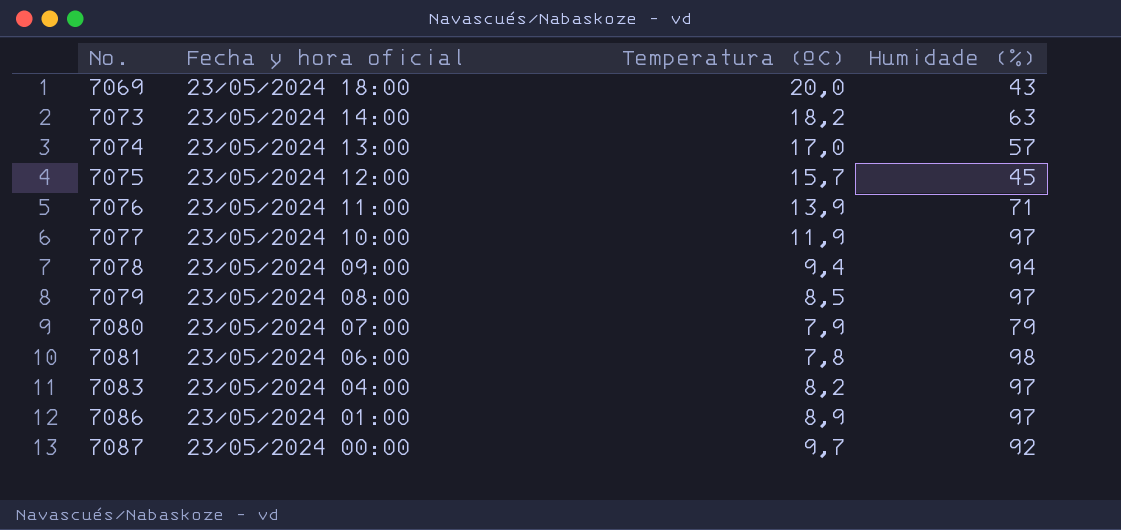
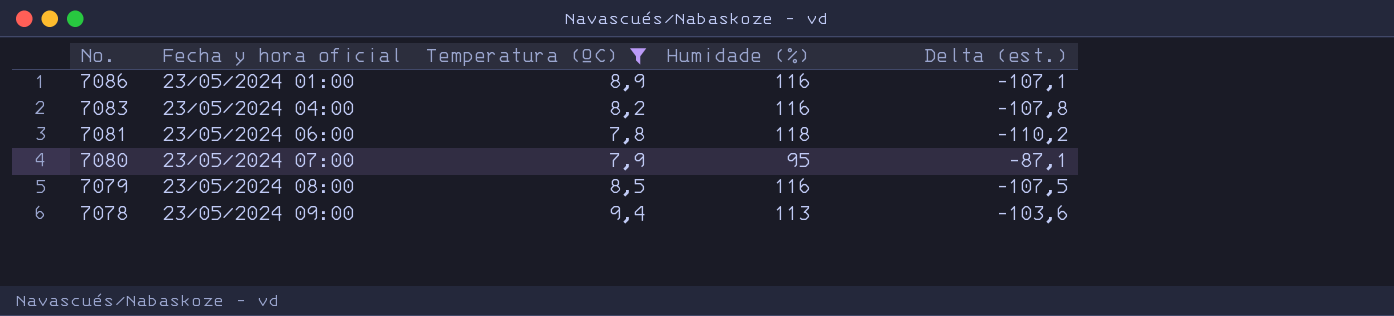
filter: none -> Temperatura (ºC) <= 9,4
row order: No. ascending -> No. descending
column Delta (est.) | formula: none -> [Temperatura (ºC)] - [Humidade (%)]
7086 | Humidade (%): 97 -> 116
7083 | Humidade (%): 97 -> 116
7081 | Humidade (%): 98 -> 118
7080 | Humidade (%): 79 -> 95
7079 | Humidade (%): 97 -> 116
7078 | Humidade (%): 94 -> 113

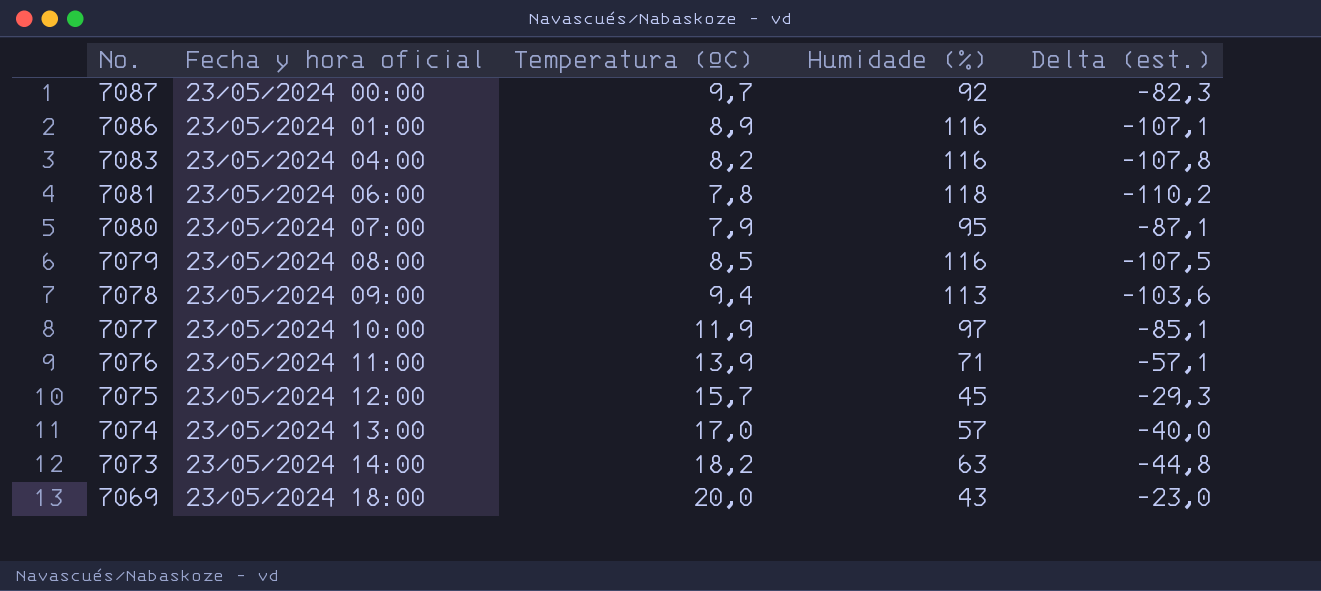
filter: Temperatura (ºC) <= 9,4 -> none

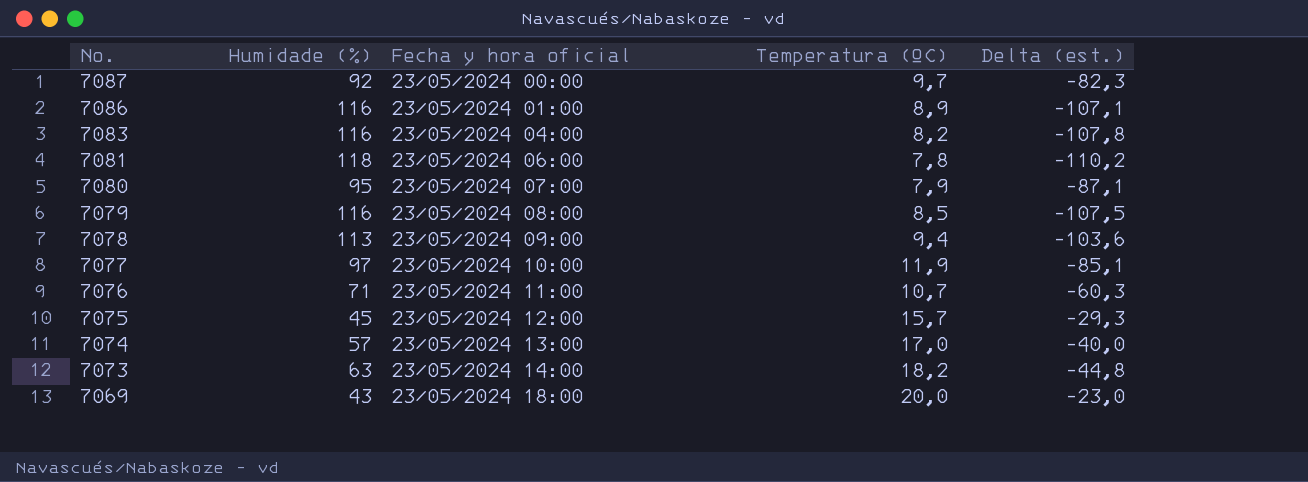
column Humidade (%) | position: 4 -> 2
7076 | Temperatura (ºC): 13,9 -> 10,7
7076 | Delta (est.): -57,1 -> -60,3

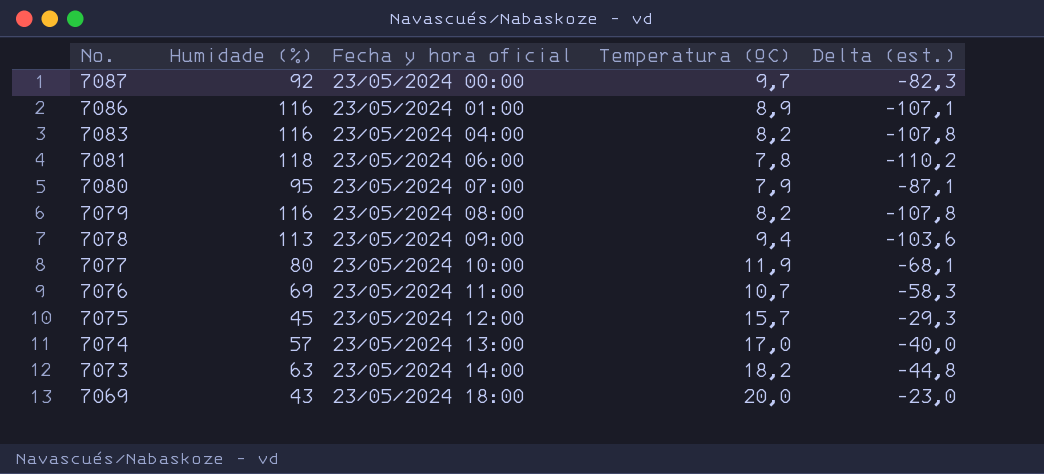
7079 | Temperatura (ºC): 8,5 -> 8,2
7079 | Delta (est.): -107,5 -> -107,8
7077 | Humidade (%): 97 -> 80
7077 | Delta (est.): -85,1 -> -68,1
7076 | Humidade (%): 71 -> 69
7076 | Delta (est.): -60,3 -> -58,3

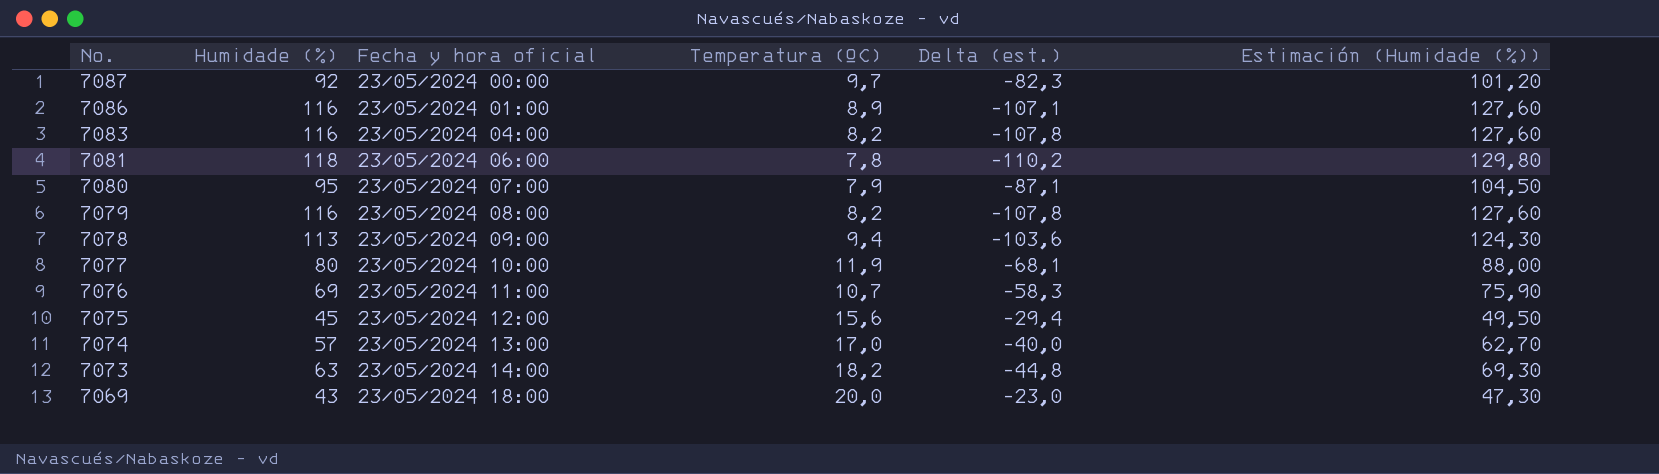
column Estimación (Humidade (%)) | formula: none -> [Humidade (%)] * 1,1
7075 | Temperatura (ºC): 15,7 -> 15,6
7075 | Delta (est.): -29,3 -> -29,4

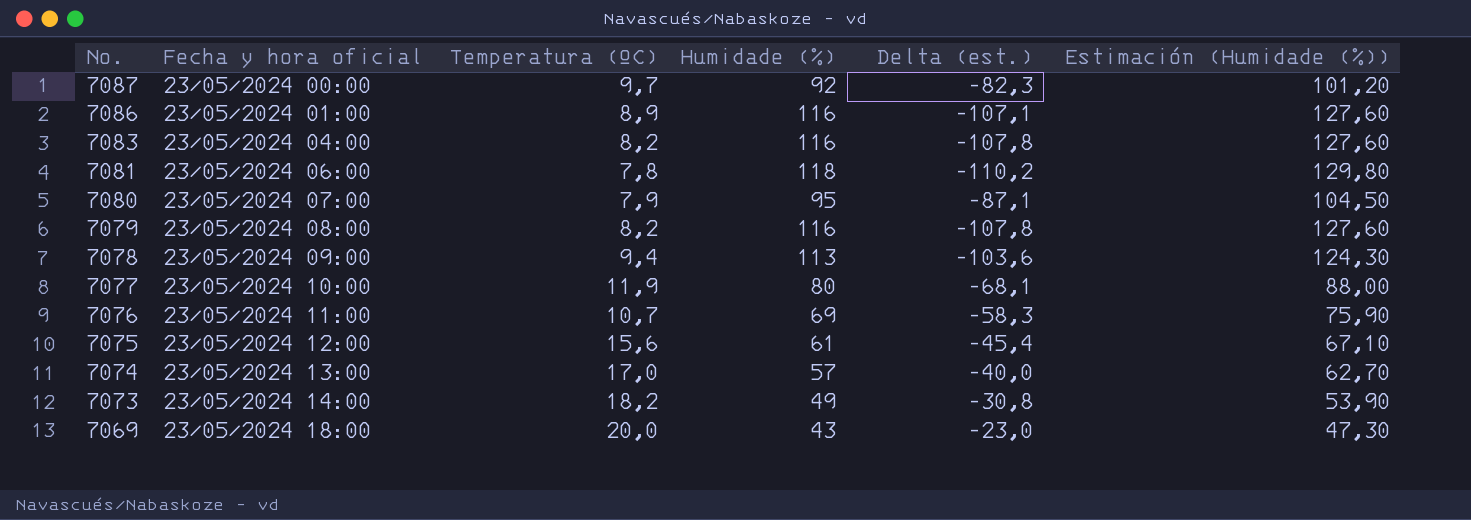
column Humidade (%) | position: 2 -> 4
7075 | Humidade (%): 45 -> 61
7075 | Delta (est.): -29,4 -> -45,4
7075 | Estimación (Humidade (%)): 49,50 -> 67,10
7073 | Humidade (%): 63 -> 49
7073 | Delta (est.): -44,8 -> -30,8
7073 | Estimación (Humidade (%)): 69,30 -> 53,90

